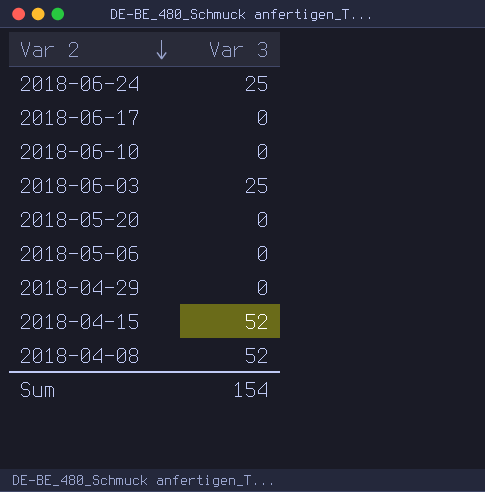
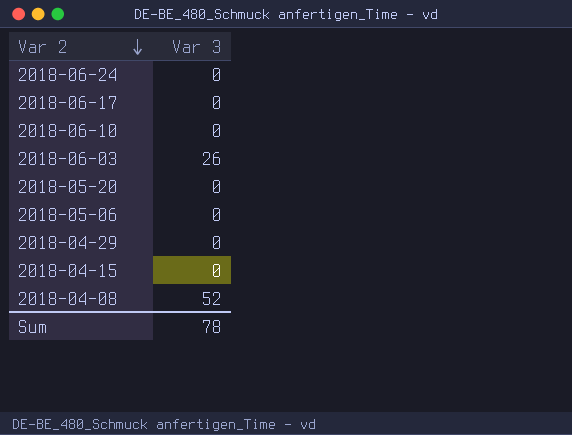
2018-06-24 | Var 3: 25 -> 0
2018-06-03 | Var 3: 25 -> 26
2018-04-15 | Var 3: 52 -> 0
Sum | Var 3: 154 -> 78

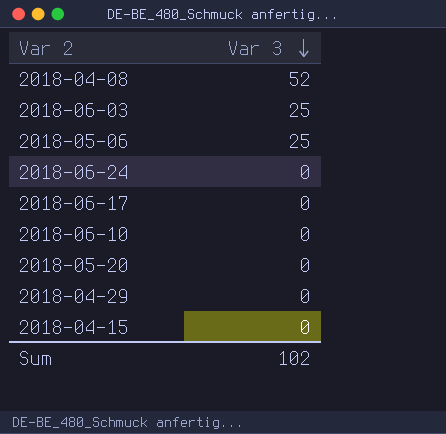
row order: Var 2 descending -> Var 3 descending
2018-06-03 | Var 3: 26 -> 25
2018-05-06 | Var 3: 0 -> 25
Sum | Var 3: 78 -> 102

